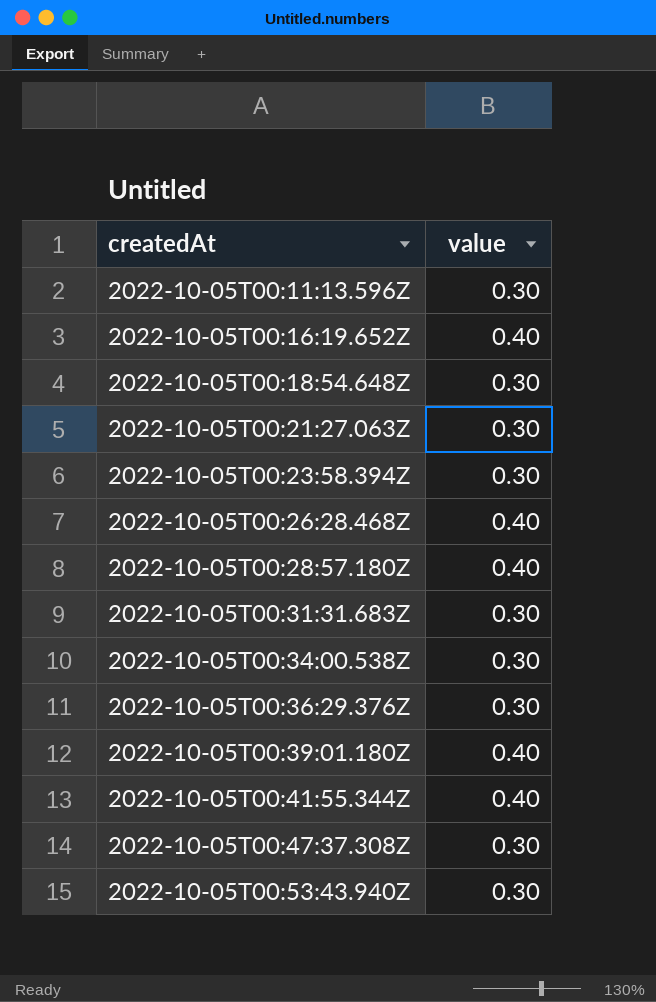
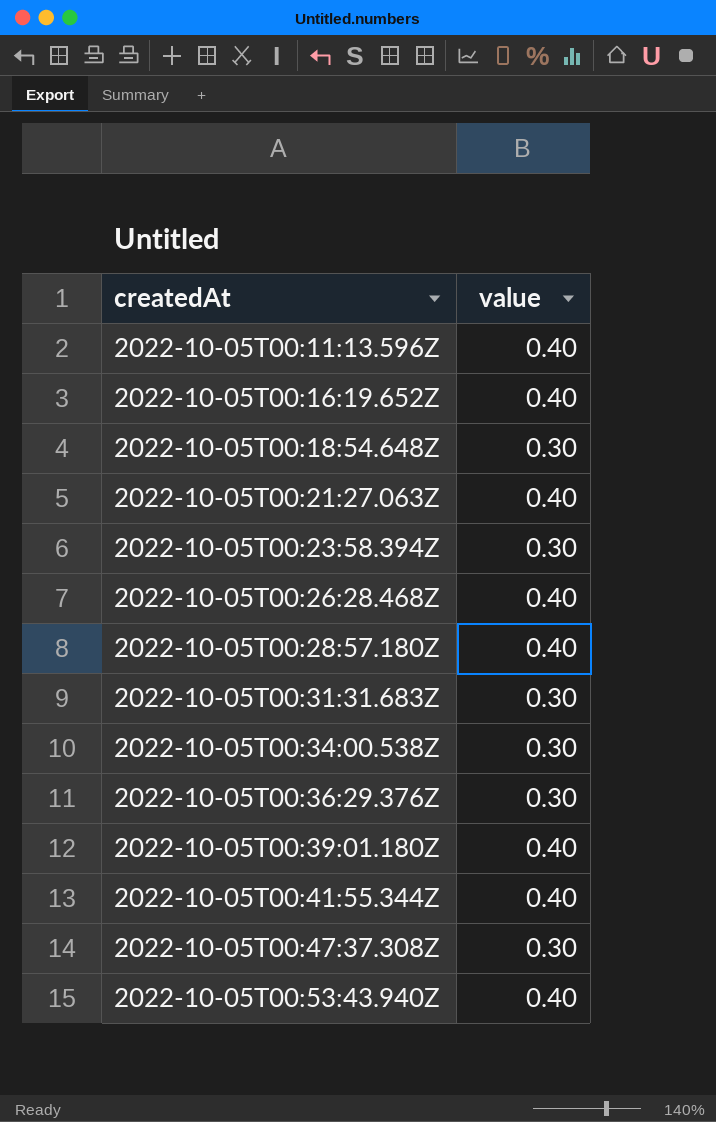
2022-10-05T00:11:13.596Z | value: 0.30 -> 0.40
2022-10-05T00:21:27.063Z | value: 0.30 -> 0.40
2022-10-05T00:53:43.940Z | value: 0.30 -> 0.40

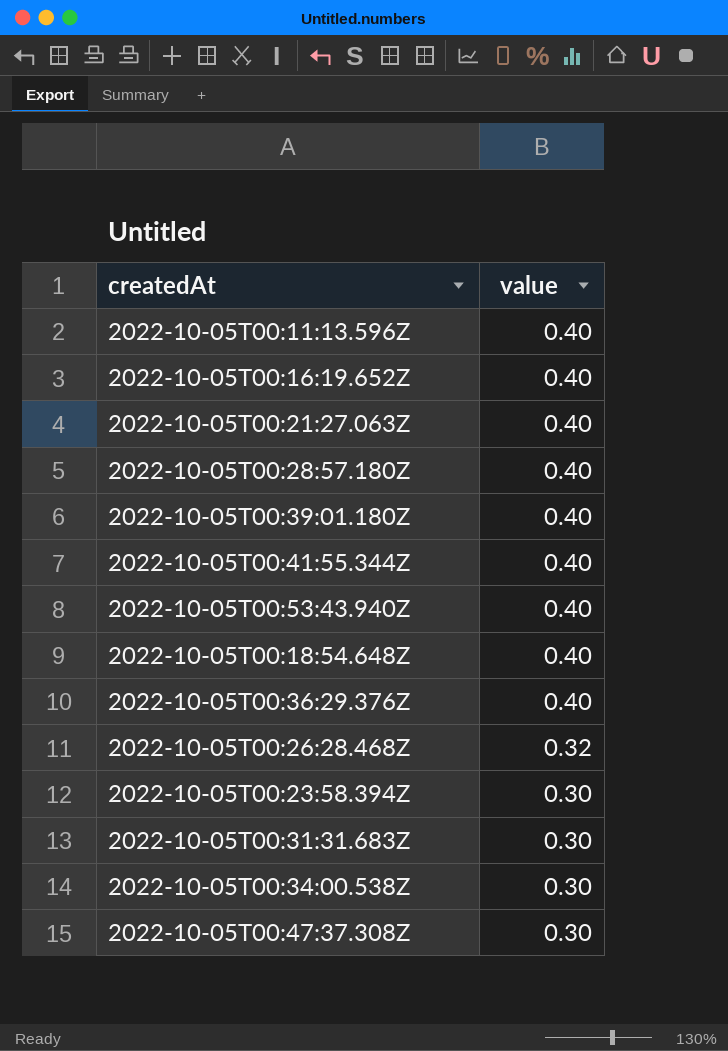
row order: createdAt ascending -> value descending
2022-10-05T00:18:54.648Z | value: 0.30 -> 0.40
2022-10-05T00:36:29.376Z | value: 0.30 -> 0.40
2022-10-05T00:26:28.468Z | value: 0.40 -> 0.32

